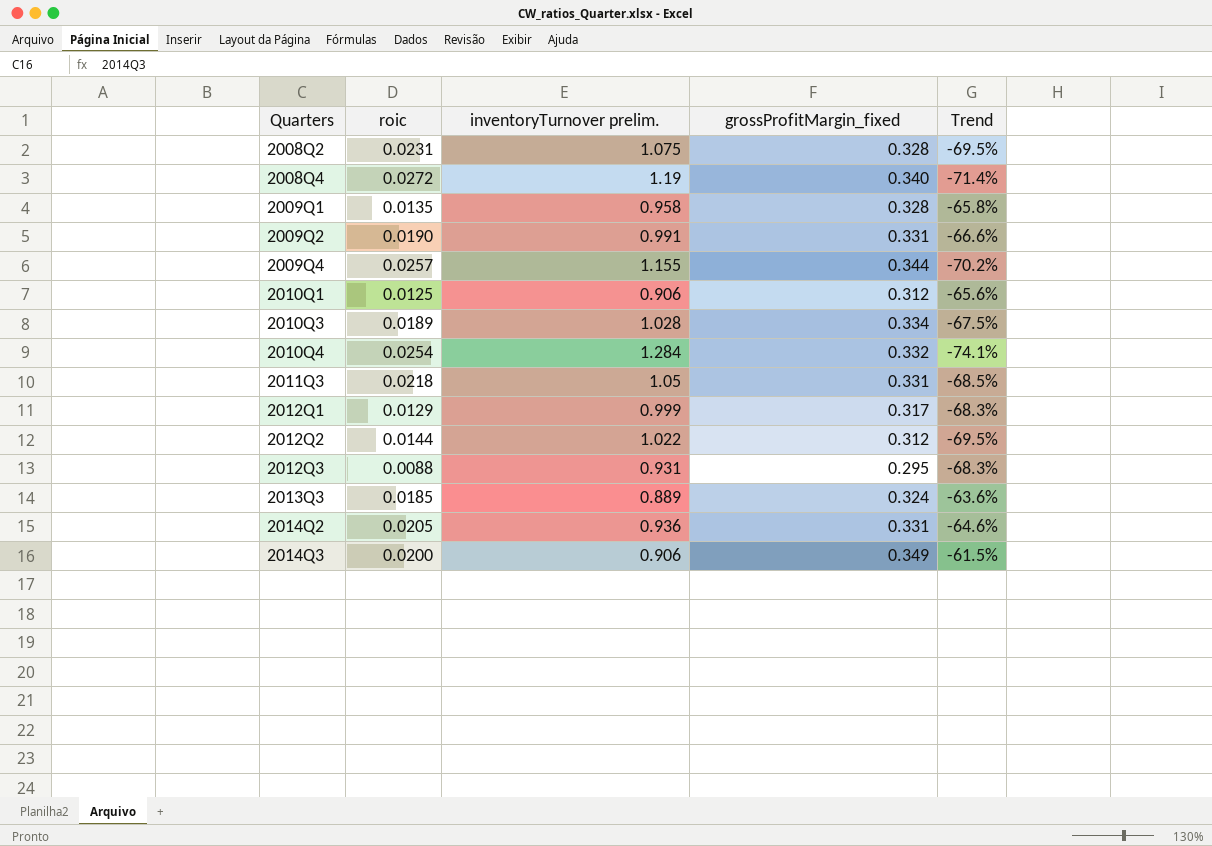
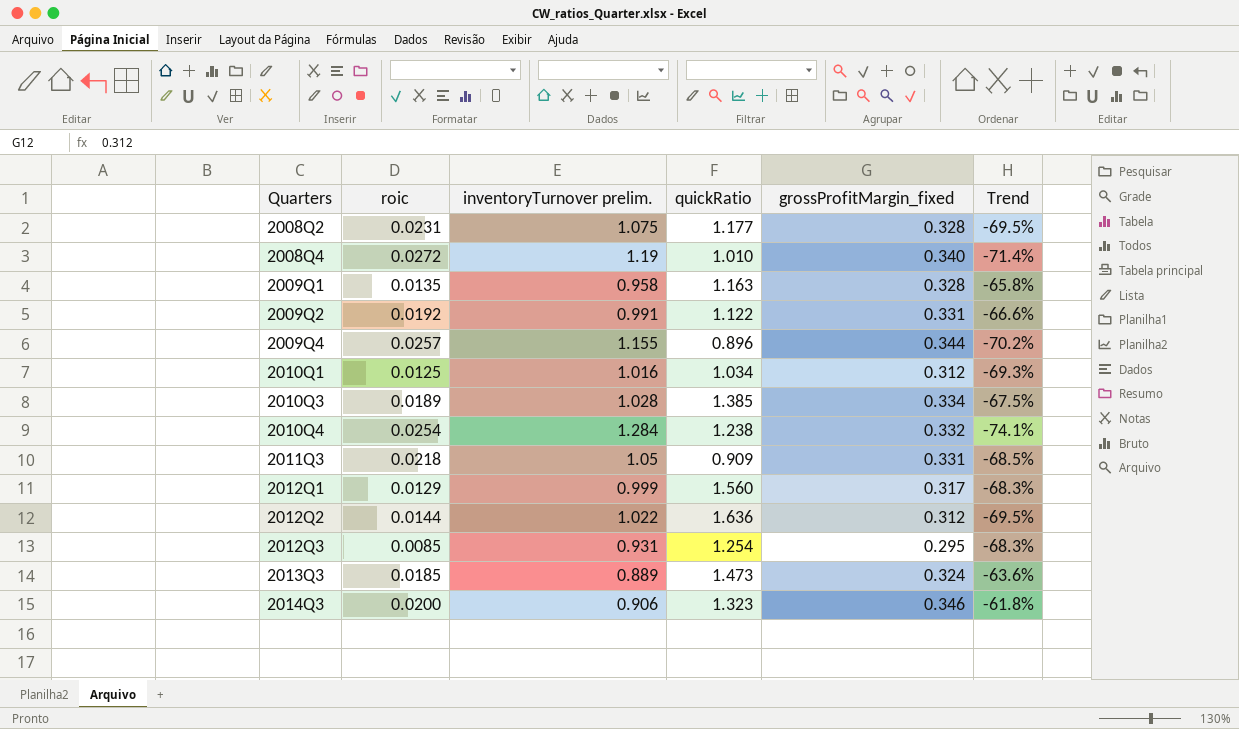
column quickRatio | position: none -> 4
row 2014Q2: 0.0205 | 0.936 | 0.331 | -64.6% -> none
2009Q2 | roic: 0.0190 -> 0.0192
2010Q1 | inventoryTurnover prelim.: 0.906 -> 1.016
2010Q1 | Trend: -65.6% -> -69.3%
2012Q3 | roic: 0.0088 -> 0.0085
2014Q3 | grossProfitMargin_fixed: 0.349 -> 0.346
2014Q3 | Trend: -61.5% -> -61.8%

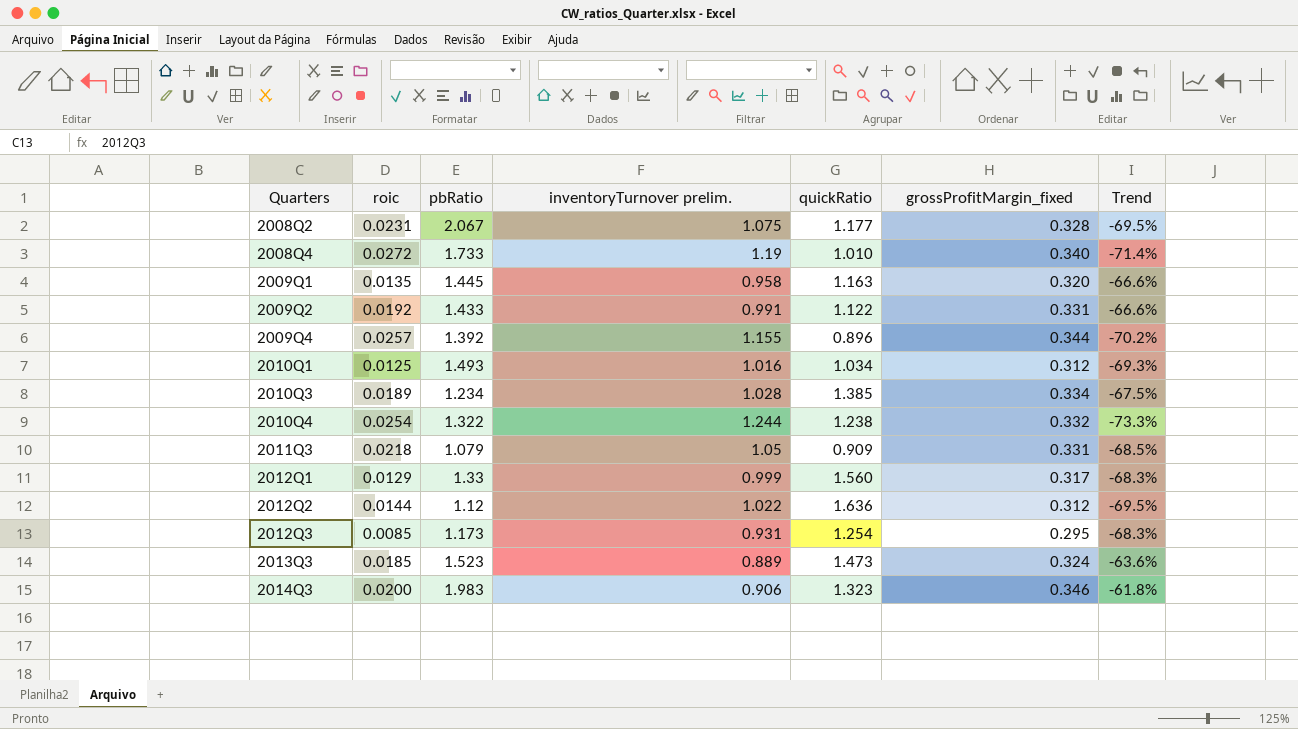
column pbRatio | position: none -> 3
2009Q1 | grossProfitMargin_fixed: 0.328 -> 0.320
2009Q1 | Trend: -65.8% -> -66.6%
2010Q4 | inventoryTurnover prelim.: 1.284 -> 1.244
2010Q4 | Trend: -74.1% -> -73.3%

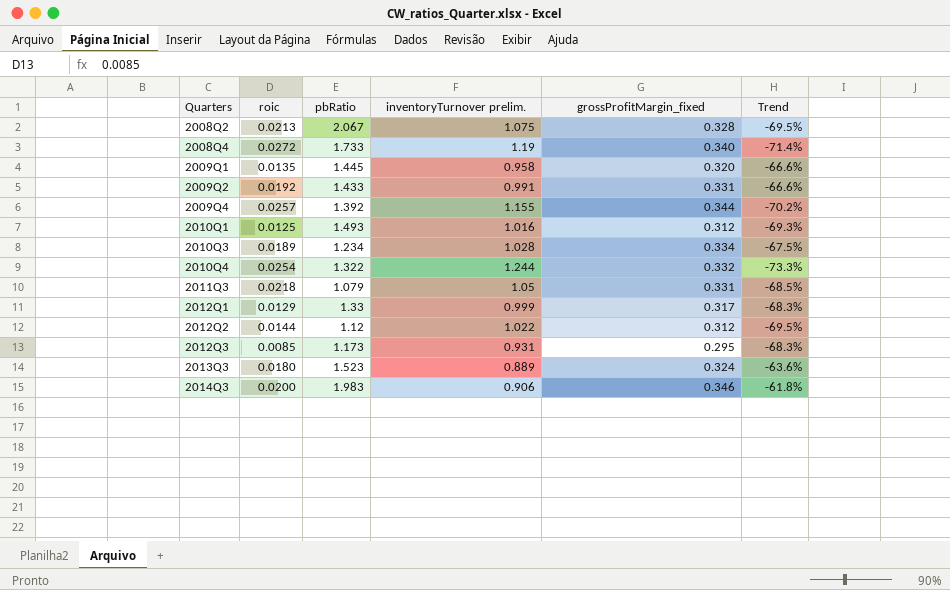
column quickRatio | position: 5 -> none
2008Q2 | roic: 0.0231 -> 0.0213
2013Q3 | roic: 0.0185 -> 0.0180

